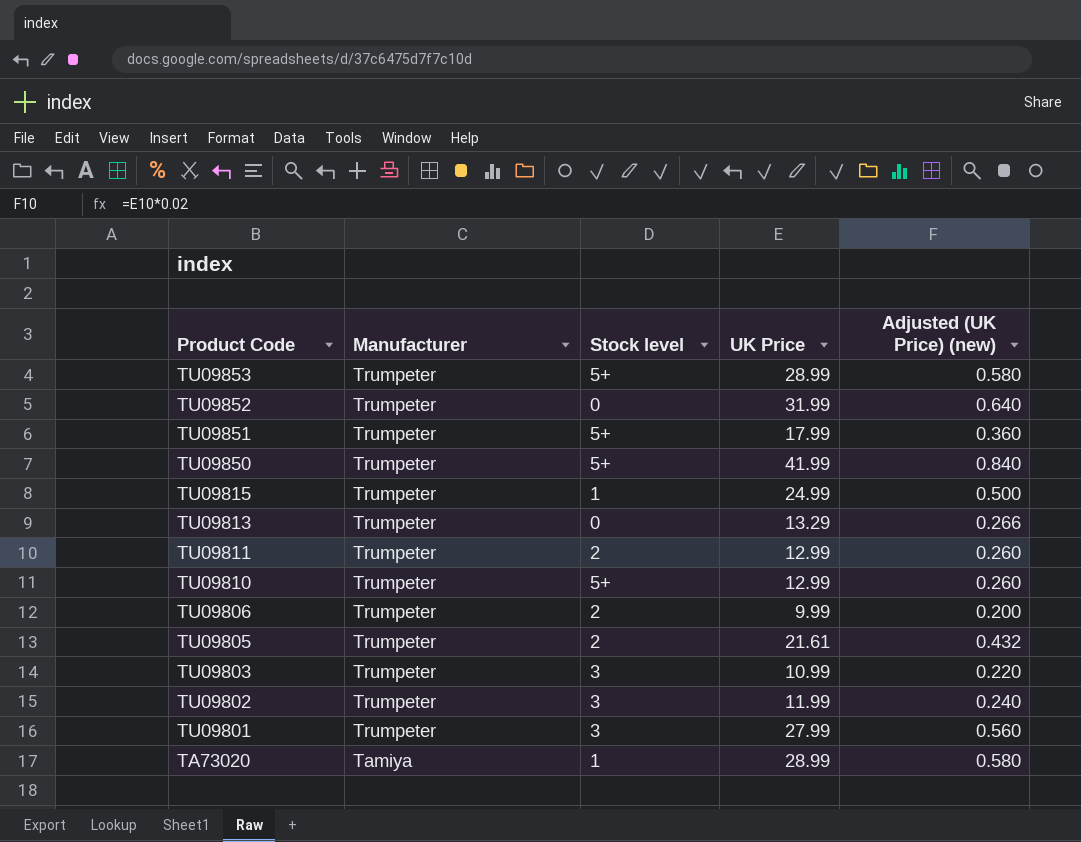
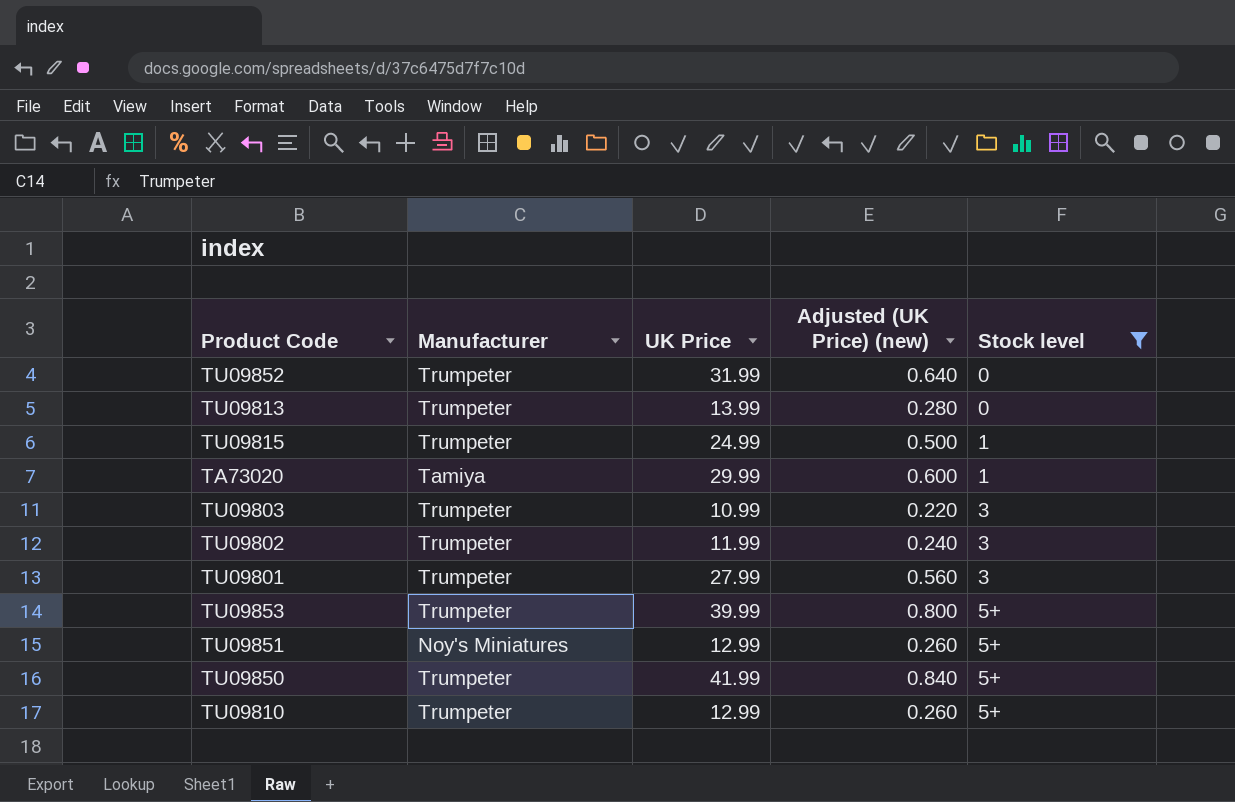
filter: none -> Stock level != 2
row order: Product Code descending -> Stock level ascending
column Stock level | position: 3 -> 5
TU09813 | UK Price: 13.29 -> 13.99
TU09813 | Adjusted (UK Price) (new): 0.266 -> 0.280
TA73020 | UK Price: 28.99 -> 29.99
TA73020 | Adjusted (UK Price) (new): 0.580 -> 0.600
TU09853 | UK Price: 28.99 -> 39.99
TU09853 | Adjusted (UK Price) (new): 0.580 -> 0.800
TU09851 | Manufacturer: Trumpeter -> Noy's Miniatures
TU09851 | UK Price: 17.99 -> 12.99
TU09851 | Adjusted (UK Price) (new): 0.360 -> 0.260

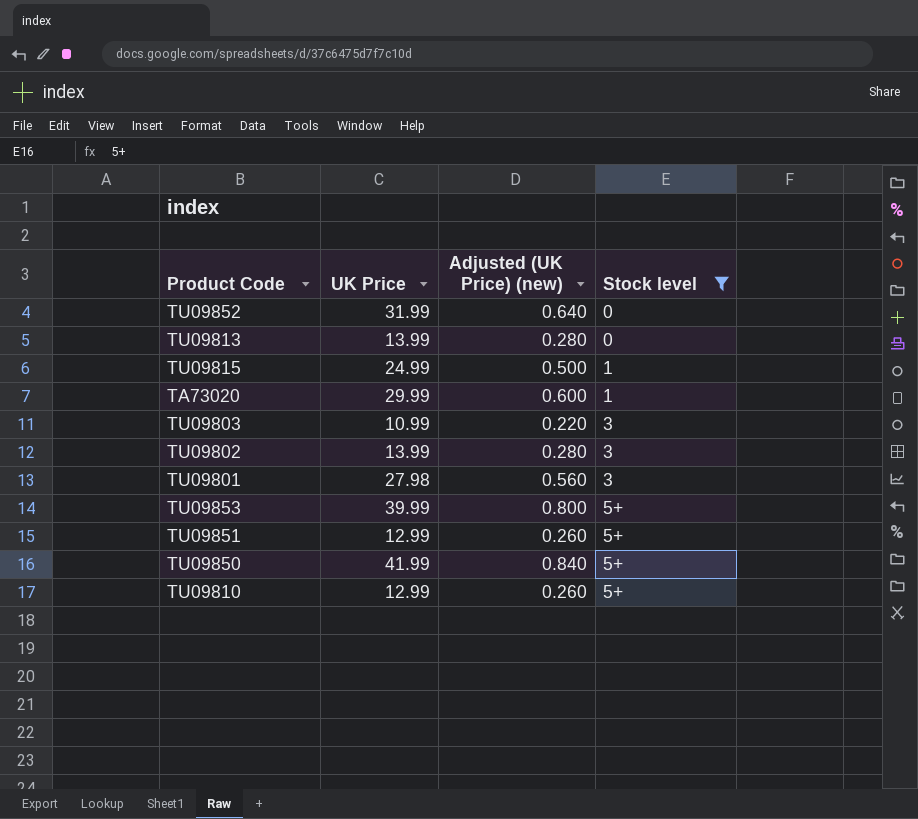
column Manufacturer | position: 2 -> none
TU09802 | UK Price: 11.99 -> 13.99
TU09802 | Adjusted (UK Price) (new): 0.240 -> 0.280
TU09801 | UK Price: 27.99 -> 27.98

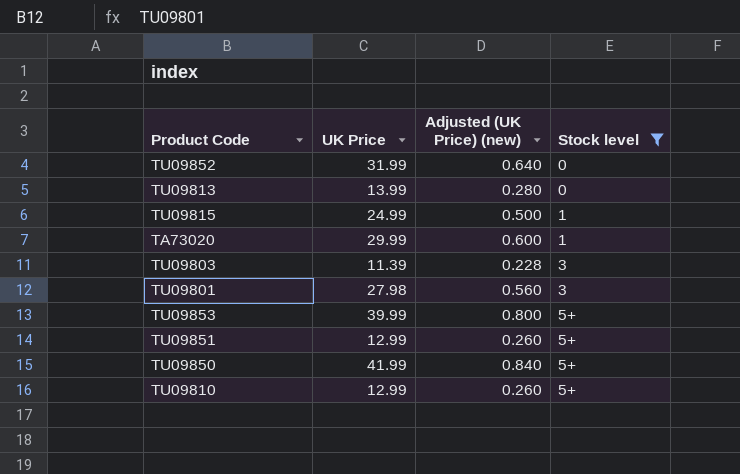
row TU09802: 13.99 | 0.280 | 3 -> none
TU09803 | UK Price: 10.99 -> 11.39
TU09803 | Adjusted (UK Price) (new): 0.220 -> 0.228

